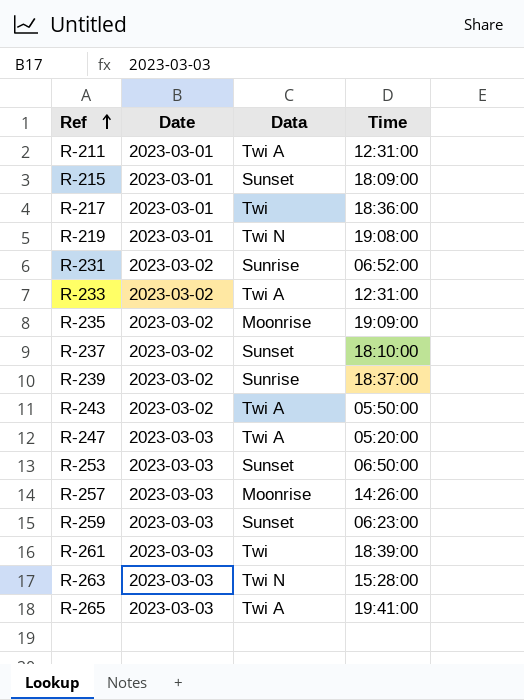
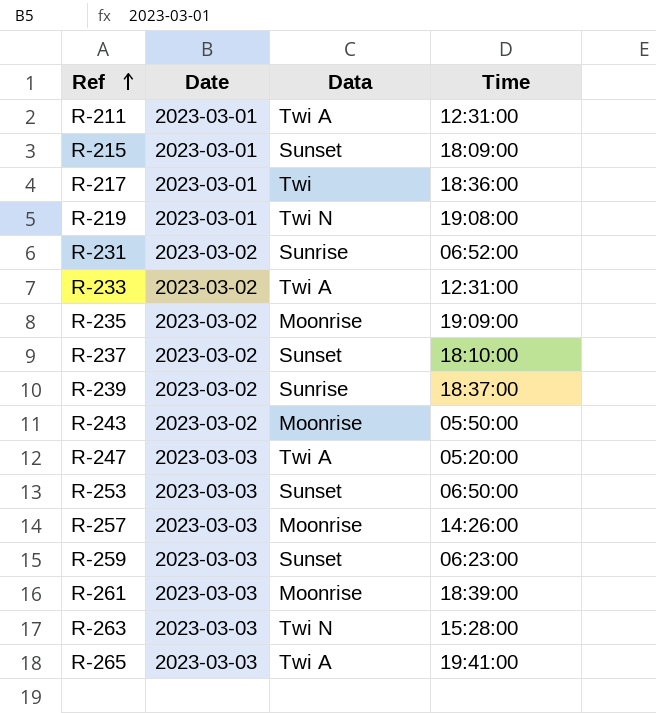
R-243 | Data: Twi A -> Moonrise
R-261 | Data: Twi -> Moonrise

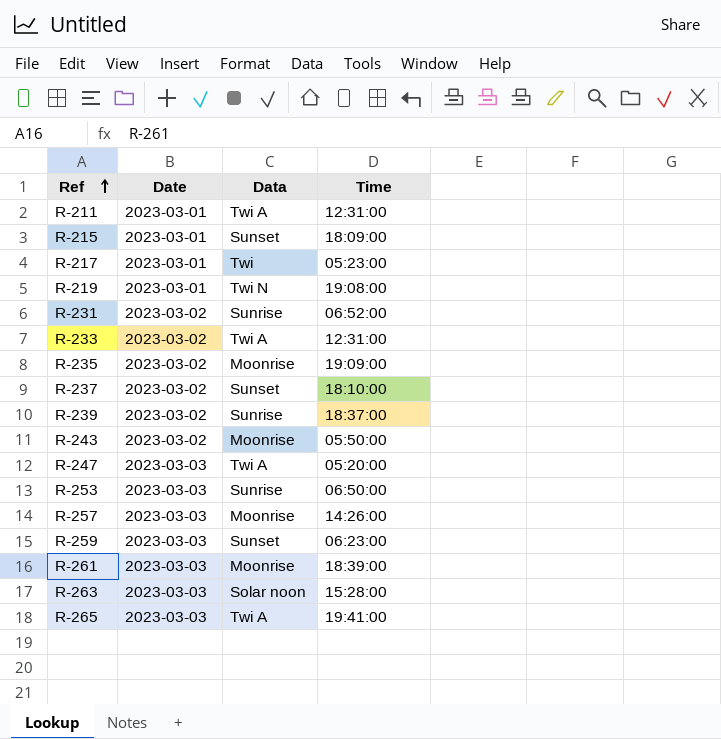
R-217 | Time: 18:36:00 -> 05:23:00
R-253 | Data: Sunset -> Sunrise
R-263 | Data: Twi N -> Solar noon

